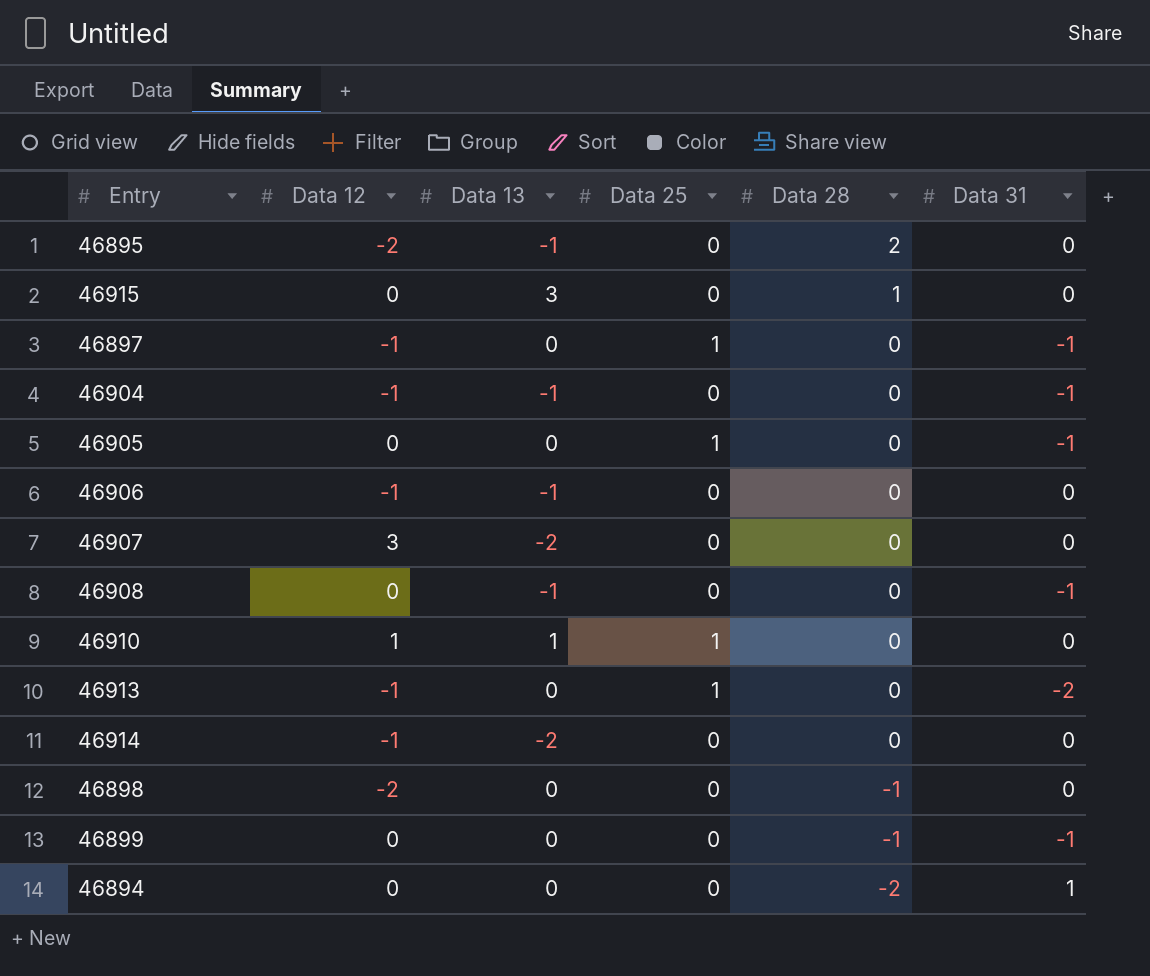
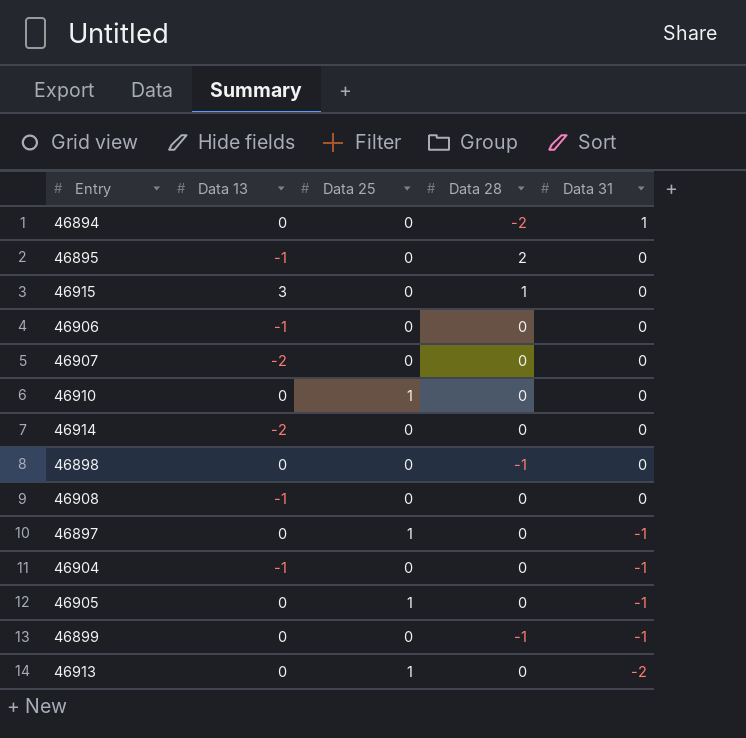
row order: Data 28 descending -> Data 31 descending
column Data 12 | position: 2 -> none
46910 | Data 13: 1 -> 0
46908 | Data 31: -1 -> 0

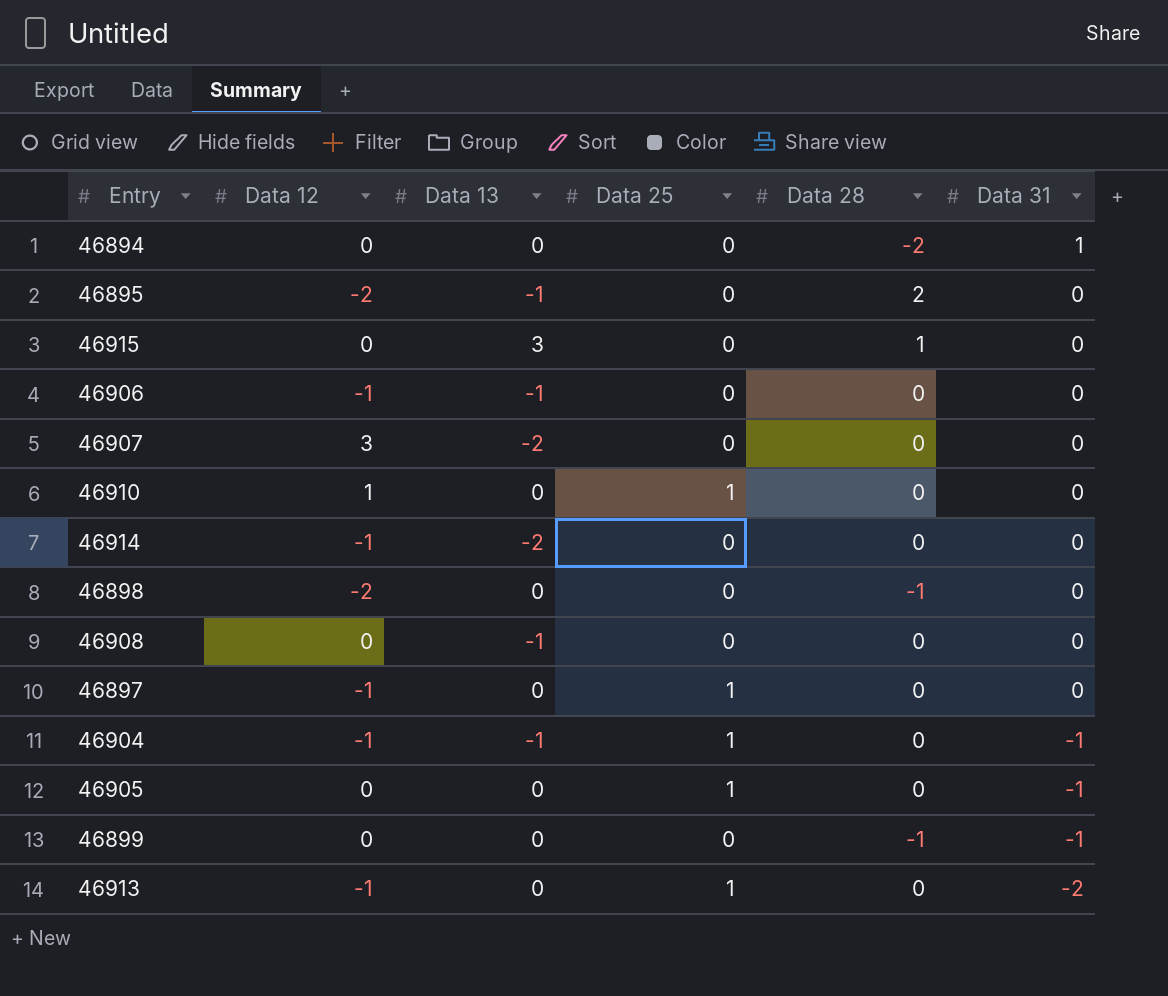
column Data 12 | position: none -> 2
46897 | Data 31: -1 -> 0
46904 | Data 25: 0 -> 1

